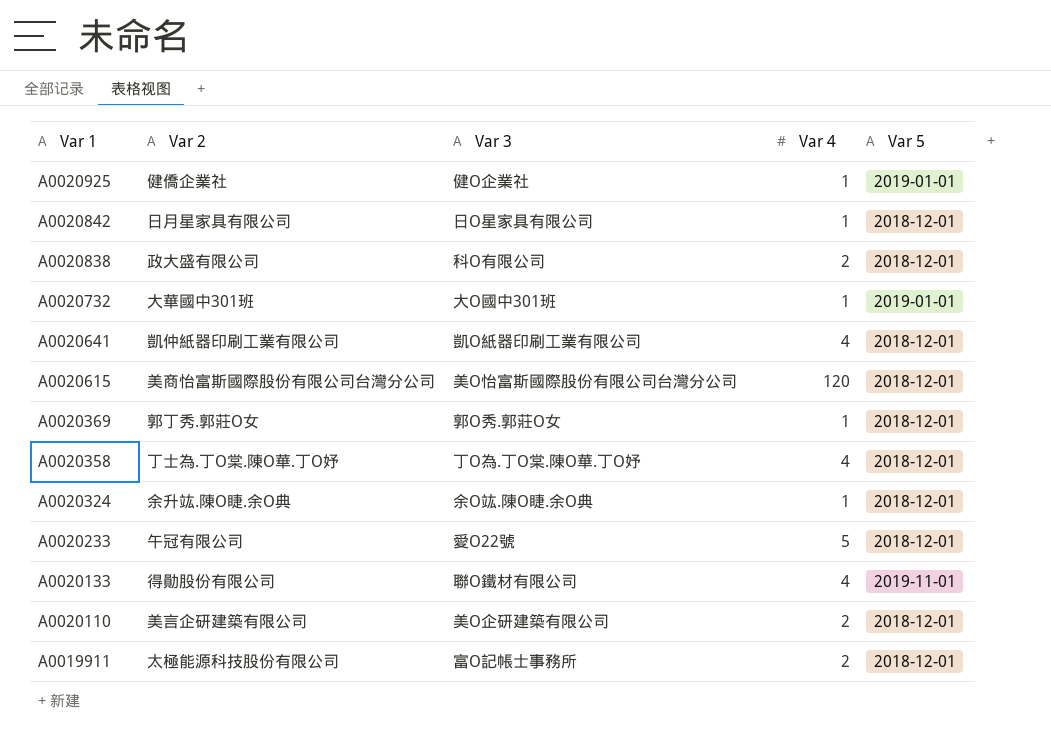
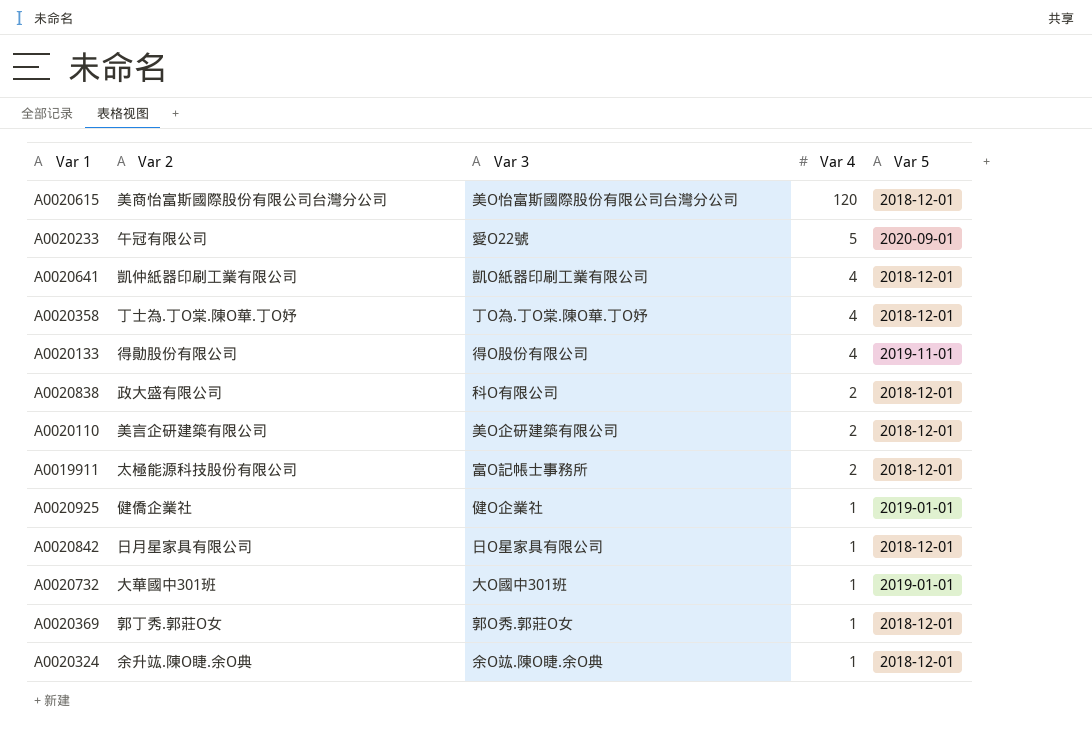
row order: Var 1 descending -> Var 4 descending
A0020233 | Var 5: 2018-12-01 -> 2020-09-01
A0020133 | Var 3: 聯O鐵材有限公司 -> 得O股份有限公司

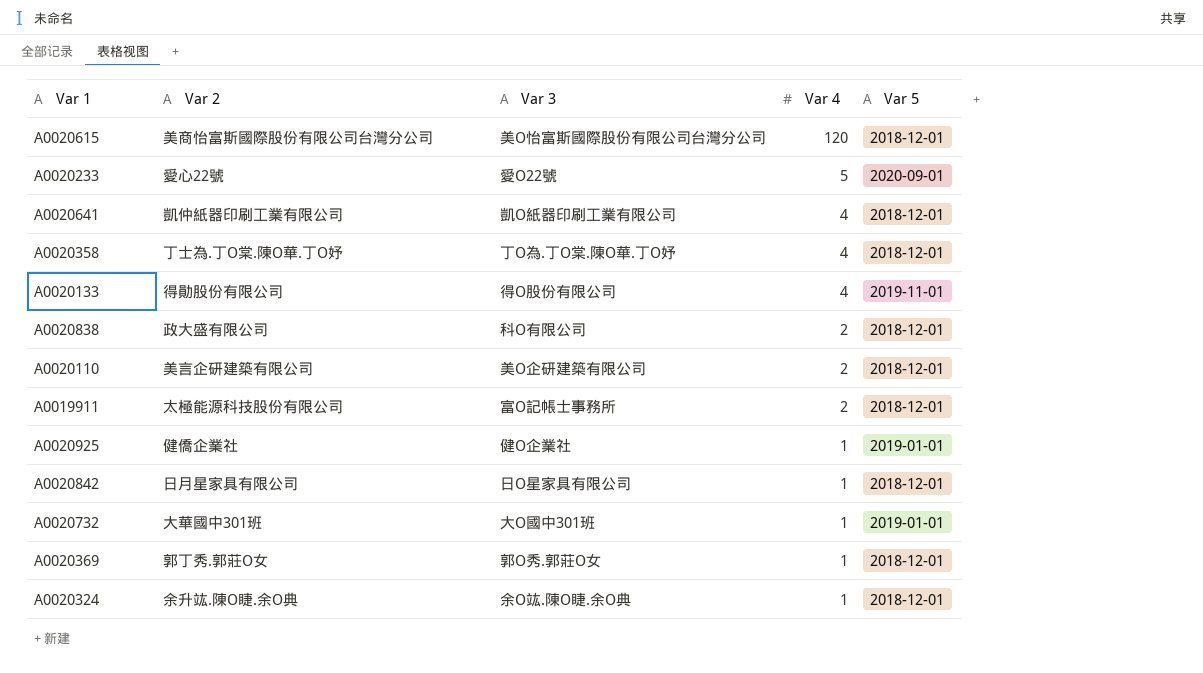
A0020233 | Var 2: 午冠有限公司 -> 愛心22號

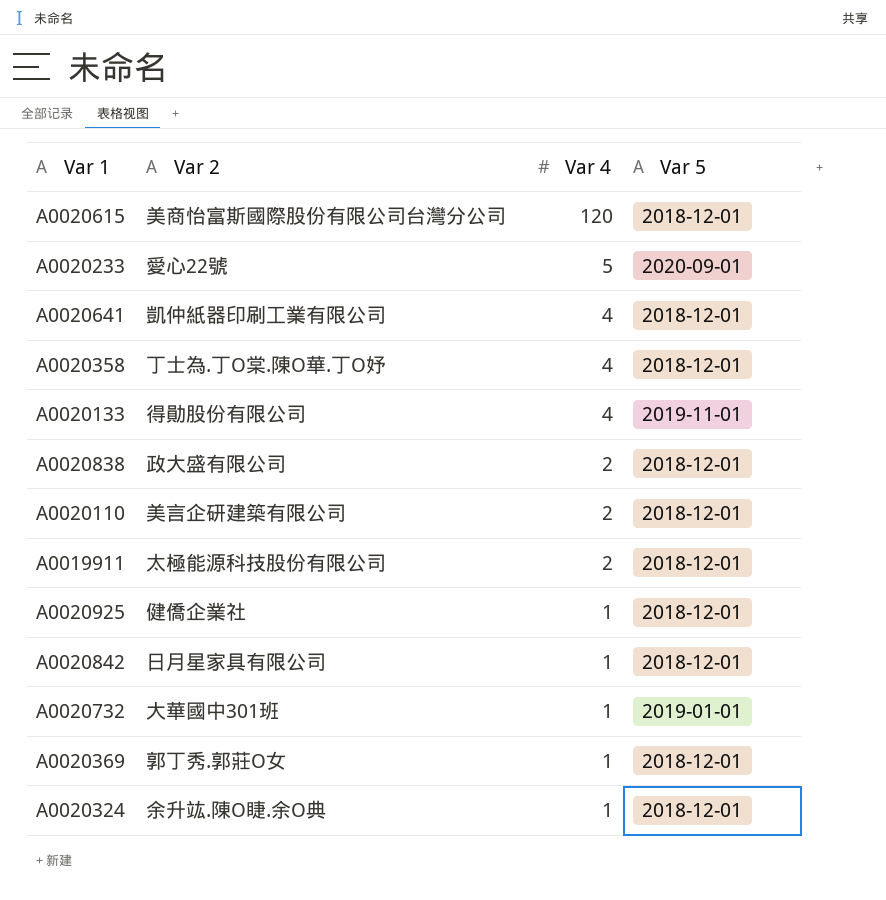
column Var 3 | position: 3 -> none
A0020925 | Var 5: 2019-01-01 -> 2018-12-01

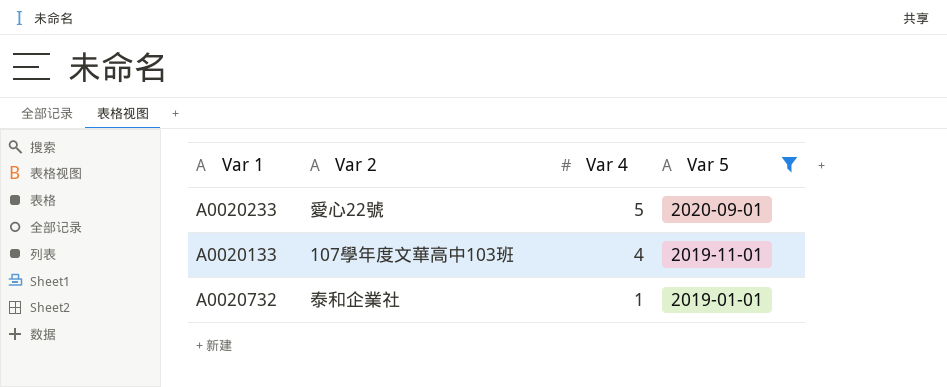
filter: none -> Var 5 != 2018-12-01
A0020133 | Var 2: 得勛股份有限公司 -> 107學年度文華高中103班
A0020732 | Var 2: 大華國中301班 -> 泰和企業社

